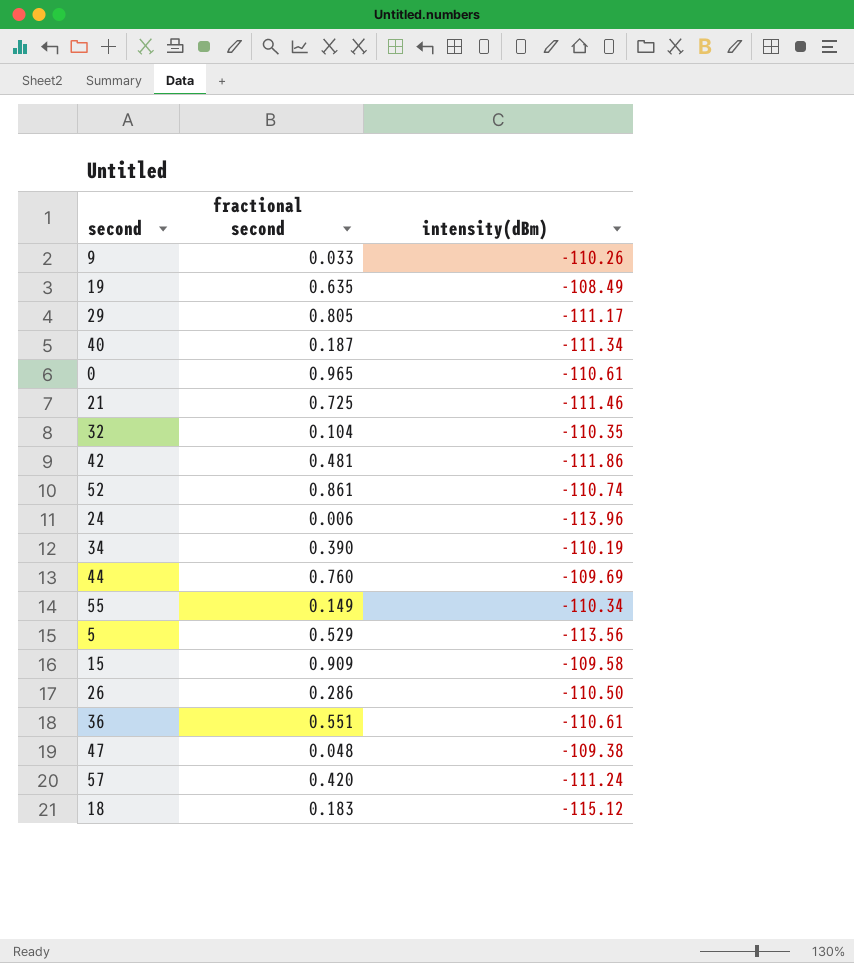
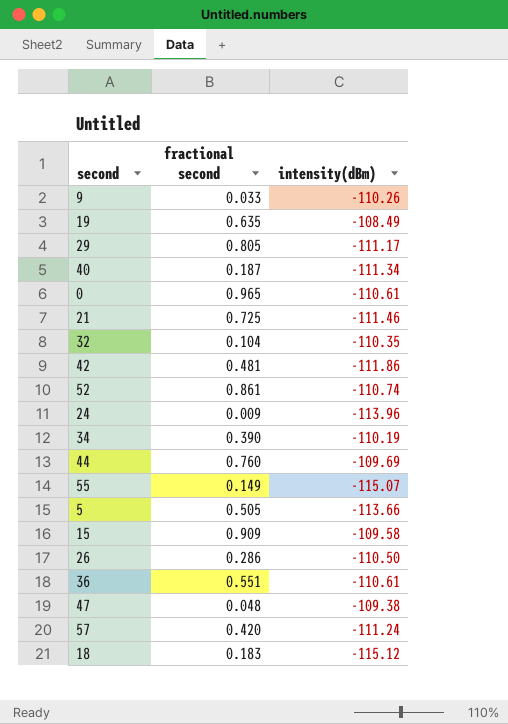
24 | fractional second: 0.006 -> 0.009
55 | intensity(dBm): -110.34 -> -115.07
5 | fractional second: 0.529 -> 0.505
5 | intensity(dBm): -113.56 -> -113.66

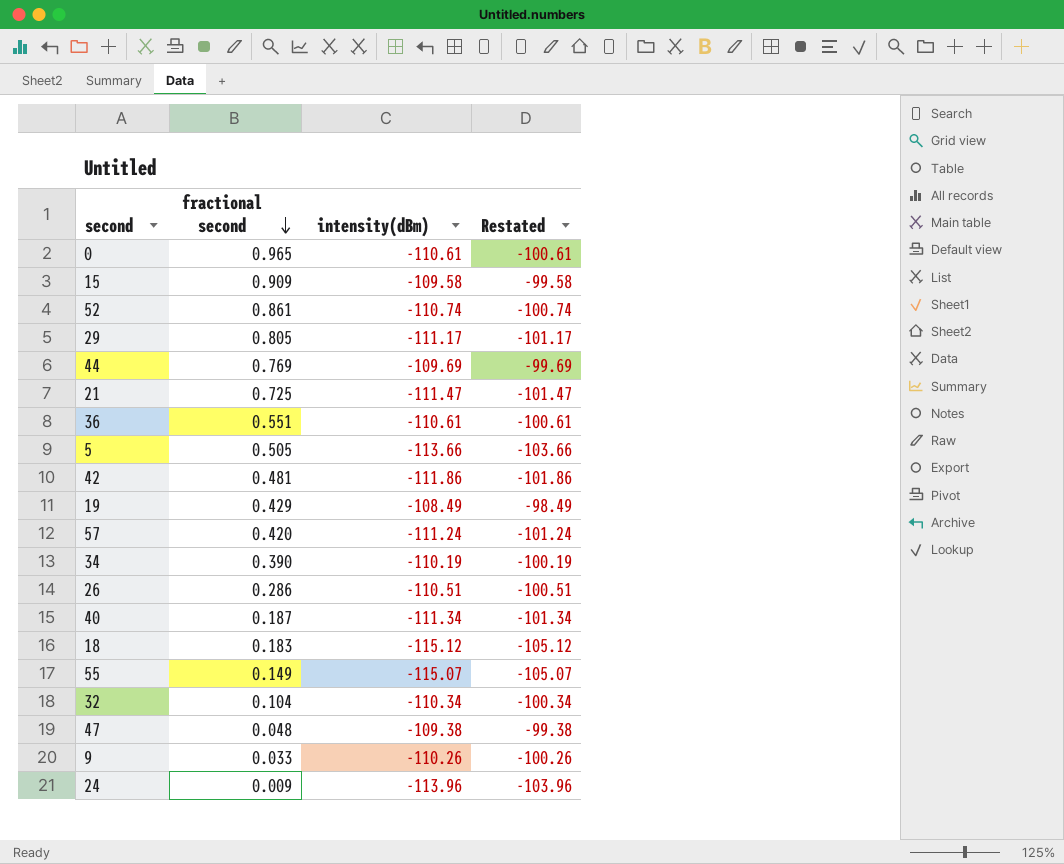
row order: none -> fractional second descending
column Restated | formula: none -> [intensity(dBm)] + 10
44 | fractional second: 0.760 -> 0.769
21 | intensity(dBm): -111.46 -> -111.47
19 | fractional second: 0.635 -> 0.429
26 | intensity(dBm): -110.50 -> -110.51
32 | intensity(dBm): -110.35 -> -110.34

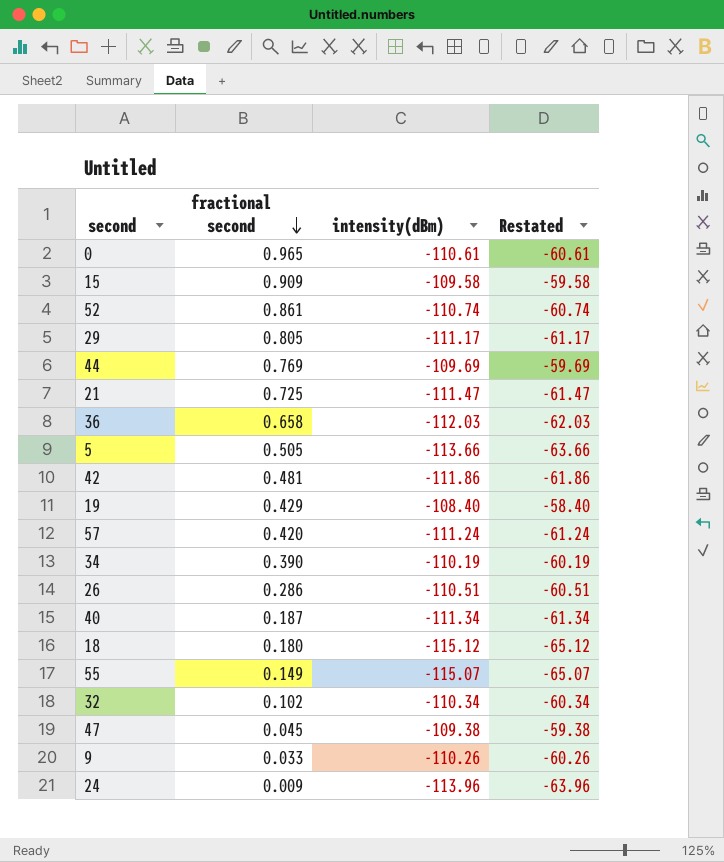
column Restated | formula: [intensity(dBm)] + 10 -> [intensity(dBm)] + 50
36 | fractional second: 0.551 -> 0.658
36 | intensity(dBm): -110.61 -> -112.03
19 | intensity(dBm): -108.49 -> -108.40
18 | fractional second: 0.183 -> 0.180
32 | fractional second: 0.104 -> 0.102
47 | fractional second: 0.048 -> 0.045

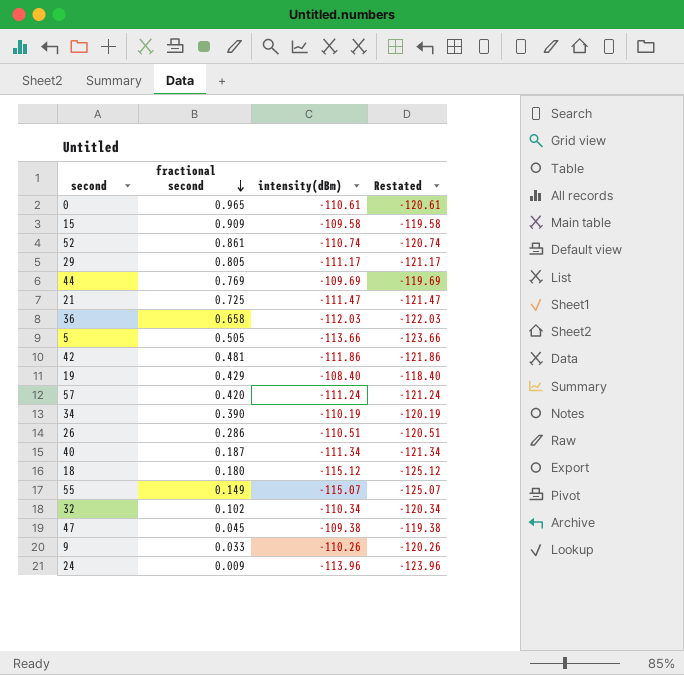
column Restated | formula: [intensity(dBm)] + 50 -> [intensity(dBm)] - 10

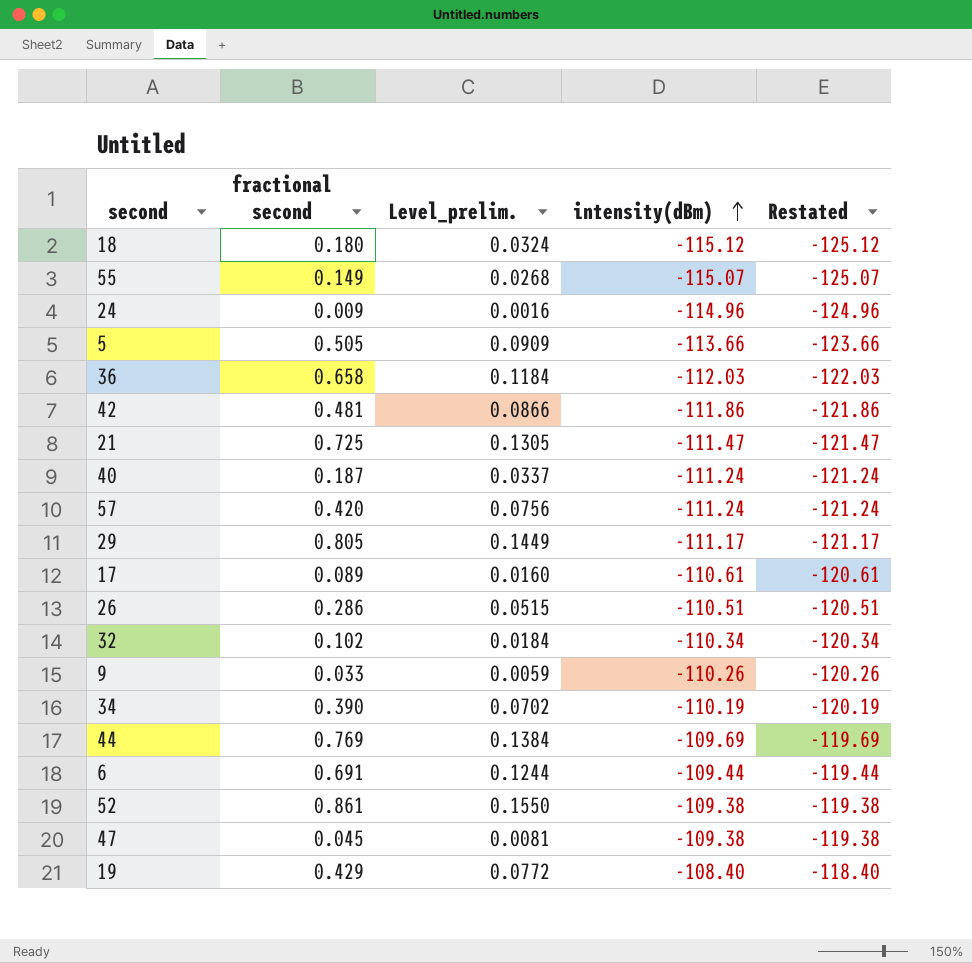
row order: fractional second descending -> intensity(dBm) ascending
column Level_prelim. | formula: none -> [fractional second] * 0.18
row 0: 0.965 | -110.61 | -120.61 -> none
row 15: 0.909 | -109.58 | -119.58 -> none
24 | intensity(dBm): -113.96 -> -114.96
24 | Restated: -123.96 -> -124.96
40 | intensity(dBm): -111.34 -> -111.24
40 | Restated: -121.34 -> -121.24
row 17: none -> 0.089 | 0.0160 | -110.61 | -120.61
row 6: none -> 0.691 | 0.1244 | -109.44 | -119.44
52 | intensity(dBm): -110.74 -> -109.38
52 | Restated: -120.74 -> -119.38

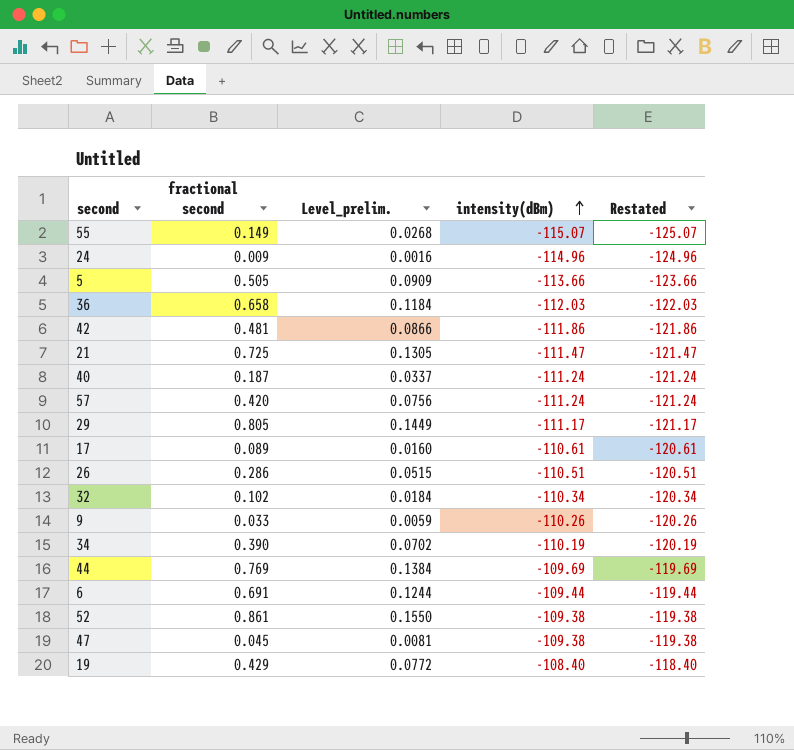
row 18: 0.180 | 0.0324 | -115.12 | -125.12 -> none

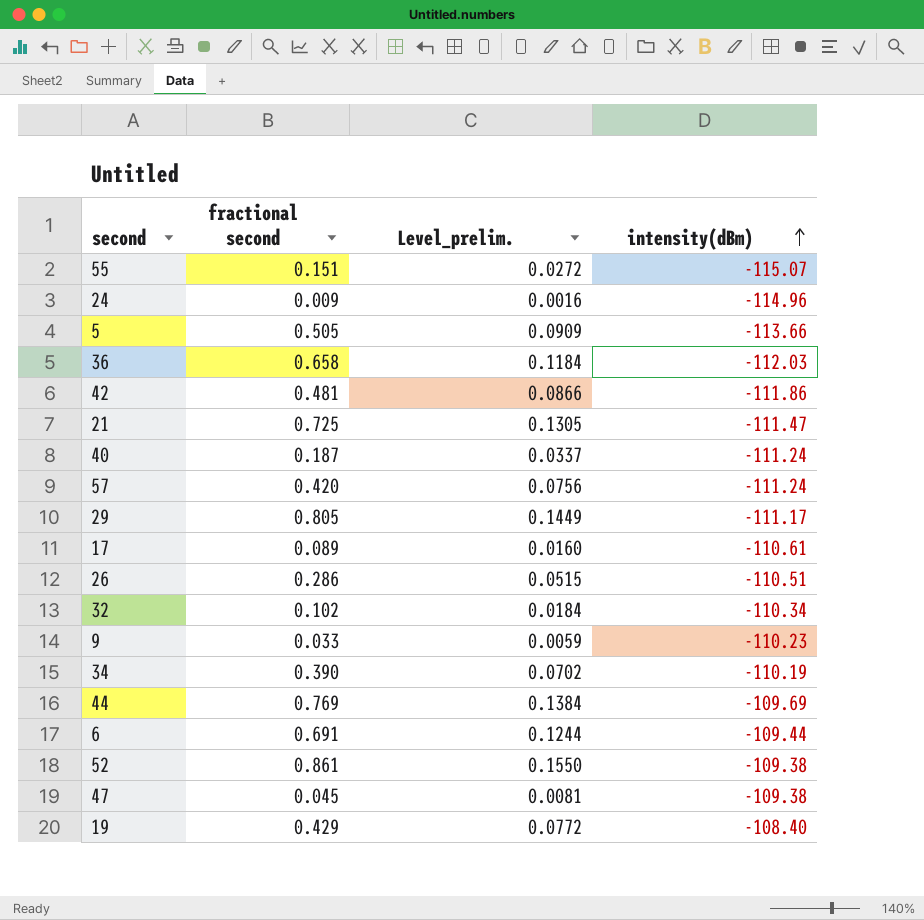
column Restated | formula: [intensity(dBm)] - 10 -> none
55 | fractional second: 0.149 -> 0.151
55 | Level_prelim.: 0.0268 -> 0.0272
9 | intensity(dBm): -110.26 -> -110.23

